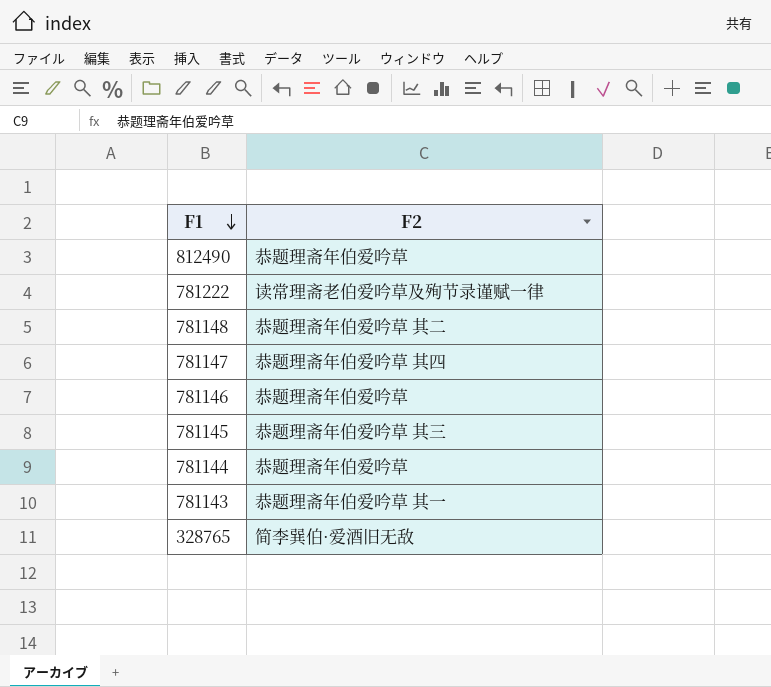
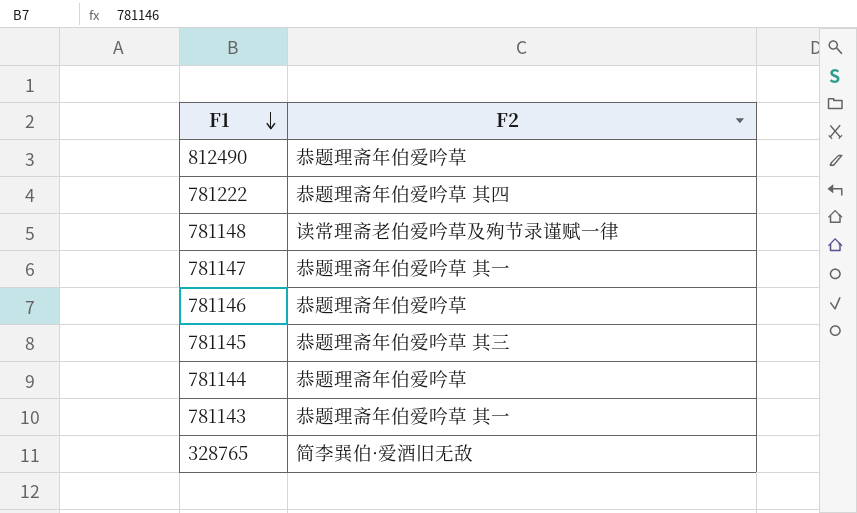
781222 | F2: 读常理斋老伯爱吟草及殉节录谨赋一律 -> 恭题理斋年伯爱吟草 其四
781148 | F2: 恭题理斋年伯爱吟草 其二 -> 读常理斋老伯爱吟草及殉节录谨赋一律
781147 | F2: 恭题理斋年伯爱吟草 其四 -> 恭题理斋年伯爱吟草 其一

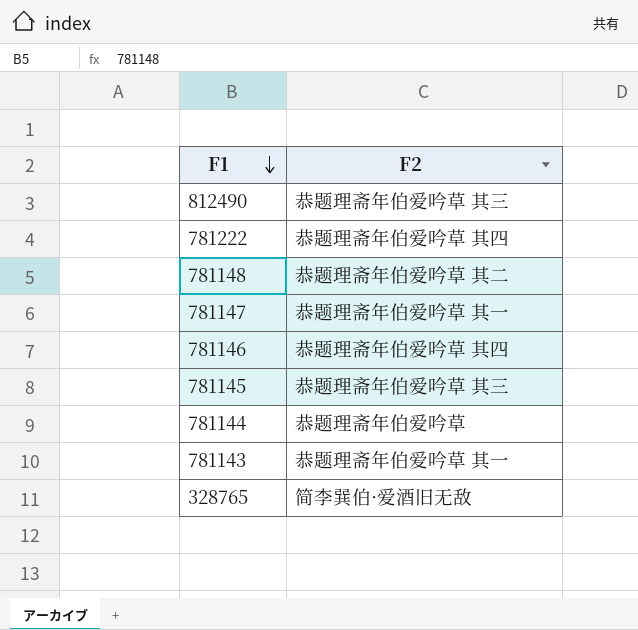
812490 | F2: 恭题理斋年伯爱吟草 -> 恭题理斋年伯爱吟草 其三
781148 | F2: 读常理斋老伯爱吟草及殉节录谨赋一律 -> 恭题理斋年伯爱吟草 其二
781146 | F2: 恭题理斋年伯爱吟草 -> 恭题理斋年伯爱吟草 其四

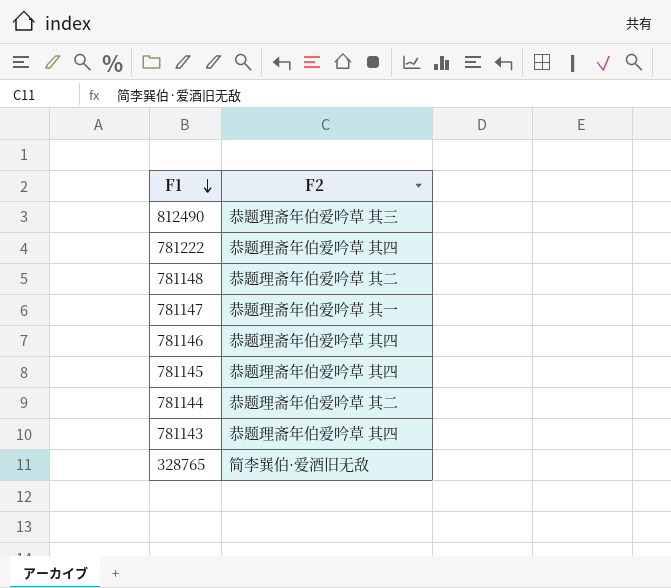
781145 | F2: 恭题理斋年伯爱吟草 其三 -> 恭题理斋年伯爱吟草 其四
781144 | F2: 恭题理斋年伯爱吟草 -> 恭题理斋年伯爱吟草 其二
781143 | F2: 恭题理斋年伯爱吟草 其一 -> 恭题理斋年伯爱吟草 其四

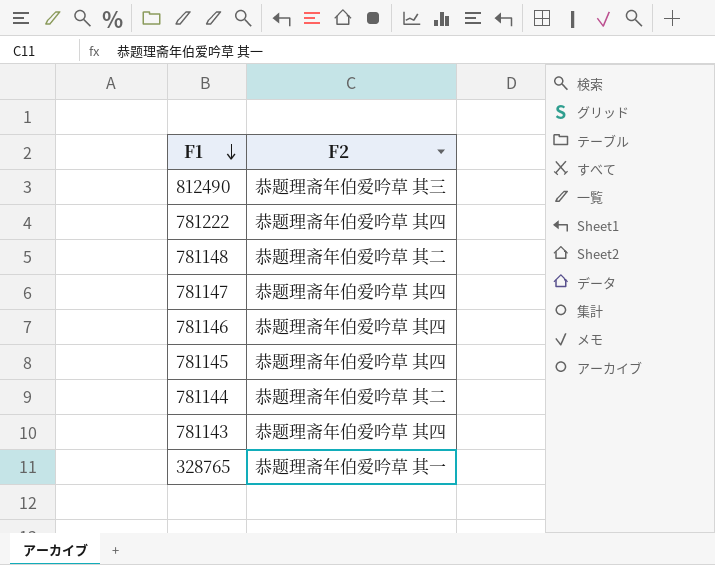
781147 | F2: 恭题理斋年伯爱吟草 其一 -> 恭题理斋年伯爱吟草 其四
328765 | F2: 简李巽伯·爱酒旧无敌 -> 恭题理斋年伯爱吟草 其一

